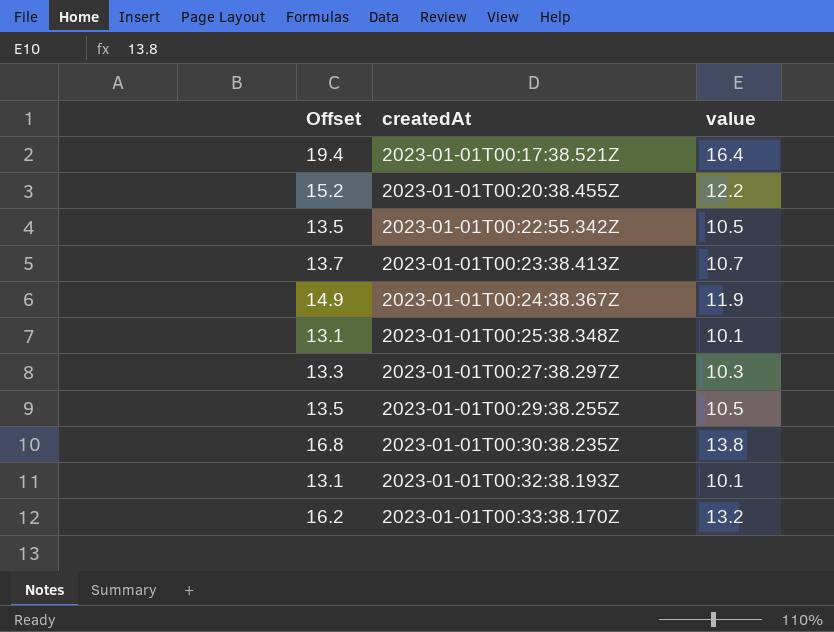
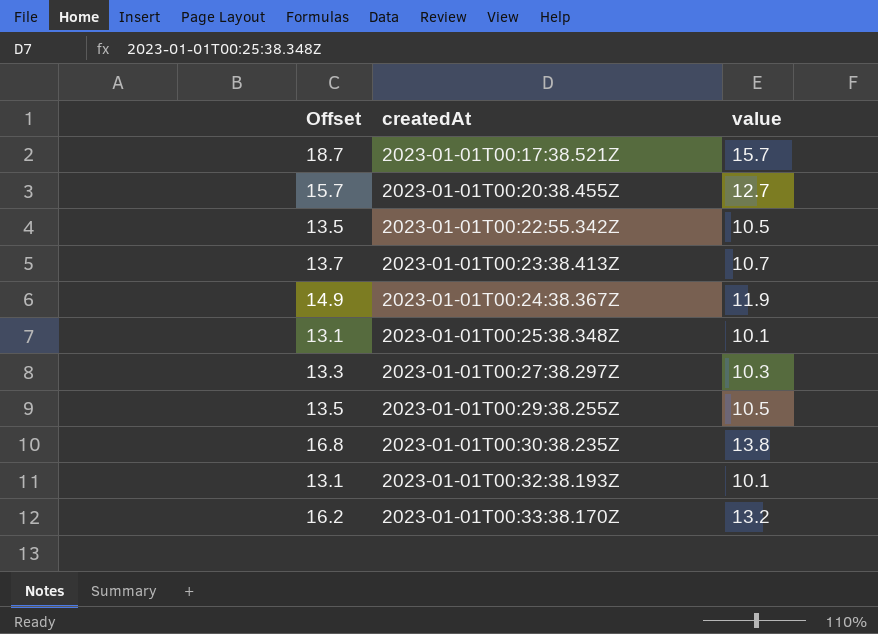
2023-01-01T00:17:38.521Z | Offset: 19.4 -> 18.7
2023-01-01T00:17:38.521Z | value: 16.4 -> 15.7
2023-01-01T00:20:38.455Z | Offset: 15.2 -> 15.7
2023-01-01T00:20:38.455Z | value: 12.2 -> 12.7

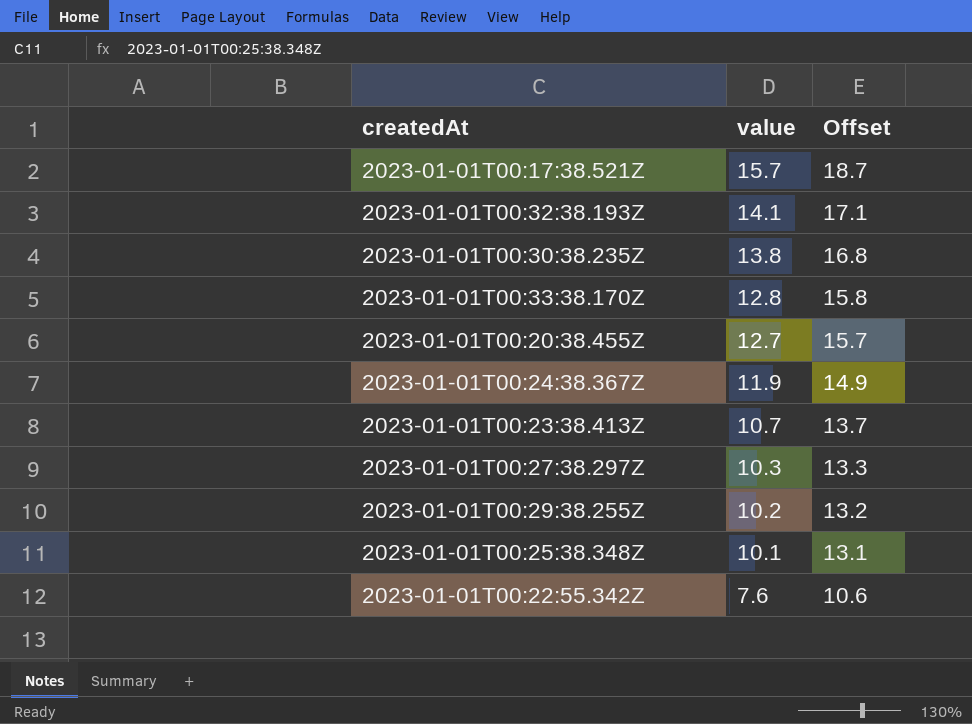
row order: createdAt ascending -> value descending
column Offset | position: 1 -> 3
2023-01-01T00:32:38.193Z | value: 10.1 -> 14.1
2023-01-01T00:32:38.193Z | Offset: 13.1 -> 17.1
2023-01-01T00:33:38.170Z | value: 13.2 -> 12.8
2023-01-01T00:33:38.170Z | Offset: 16.2 -> 15.8
2023-01-01T00:29:38.255Z | value: 10.5 -> 10.2
2023-01-01T00:29:38.255Z | Offset: 13.5 -> 13.2
2023-01-01T00:22:55.342Z | value: 10.5 -> 7.6
2023-01-01T00:22:55.342Z | Offset: 13.5 -> 10.6

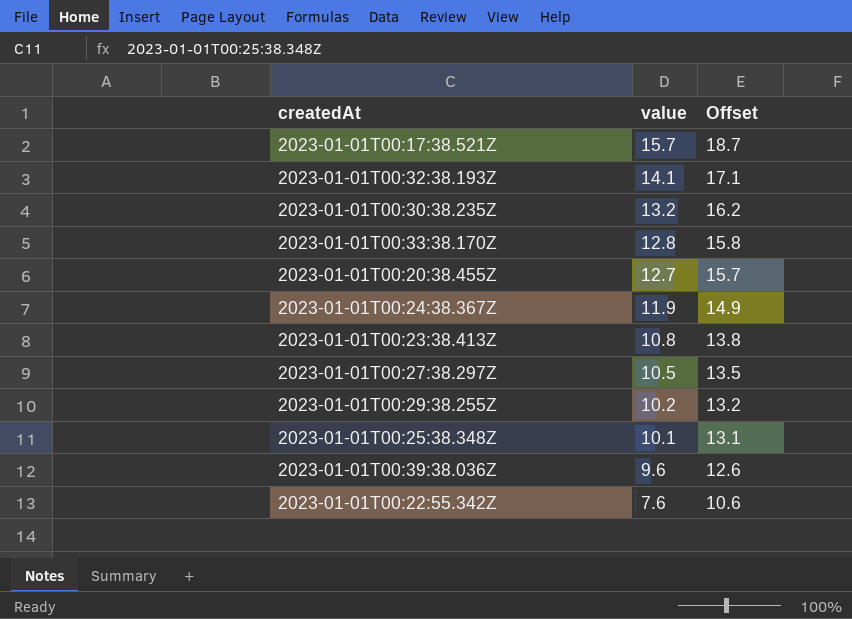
2023-01-01T00:30:38.235Z | value: 13.8 -> 13.2
2023-01-01T00:30:38.235Z | Offset: 16.8 -> 16.2
2023-01-01T00:23:38.413Z | value: 10.7 -> 10.8
2023-01-01T00:23:38.413Z | Offset: 13.7 -> 13.8
2023-01-01T00:27:38.297Z | value: 10.3 -> 10.5
2023-01-01T00:27:38.297Z | Offset: 13.3 -> 13.5
row 2023-01-01T00:39:38.036Z: none -> 9.6 | 12.6

